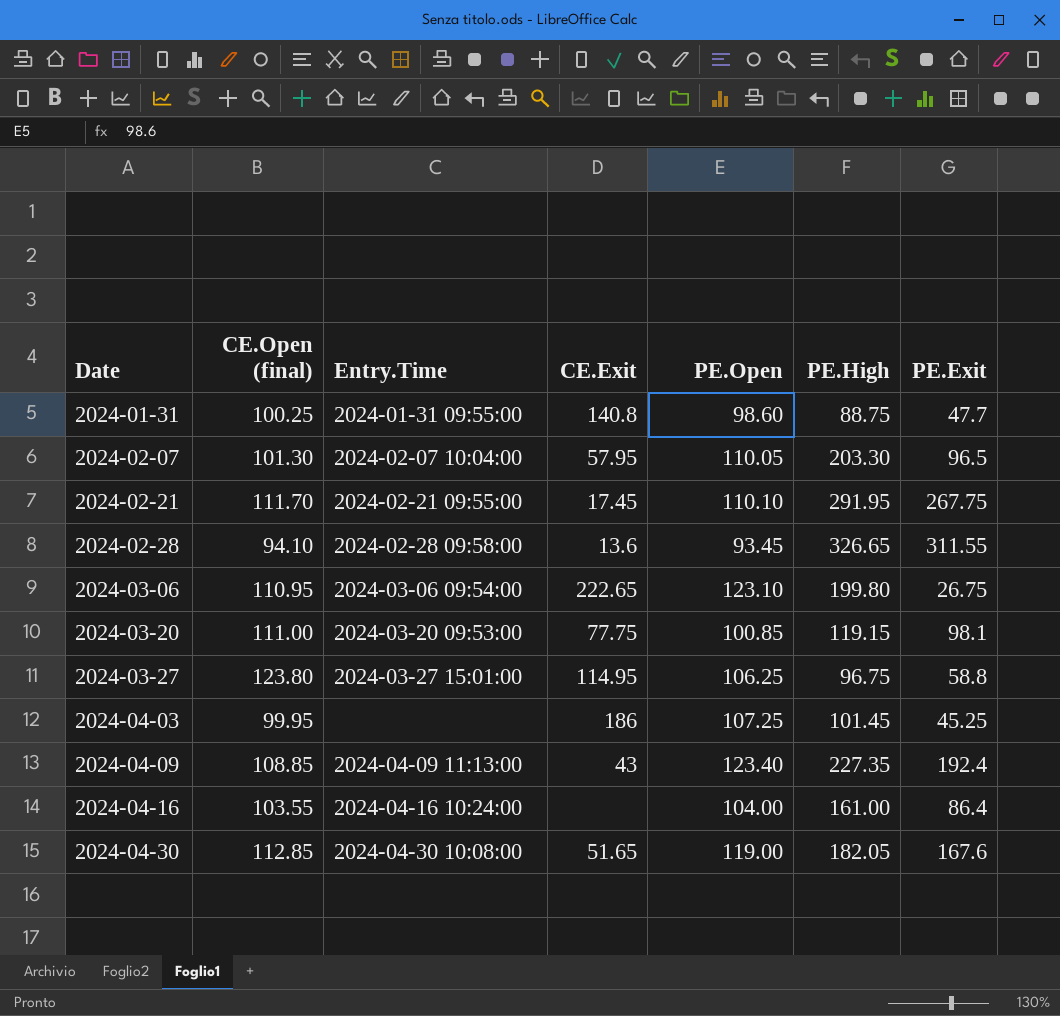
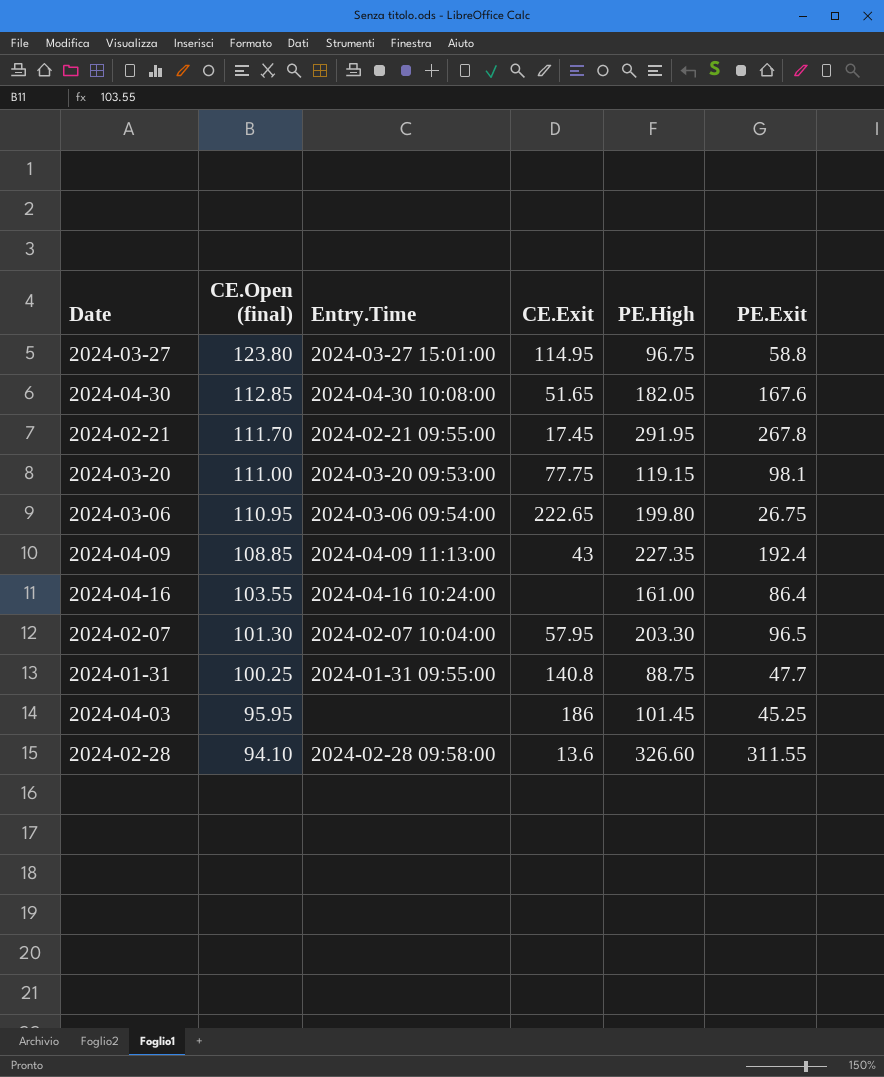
row order: Date ascending -> CE.Open (final) descending
column PE.Open | position: 5 -> none
2024-02-21 | PE.Exit: 267.75 -> 267.8
2024-04-03 | CE.Open (final): 99.95 -> 95.95
2024-02-28 | PE.High: 326.65 -> 326.60

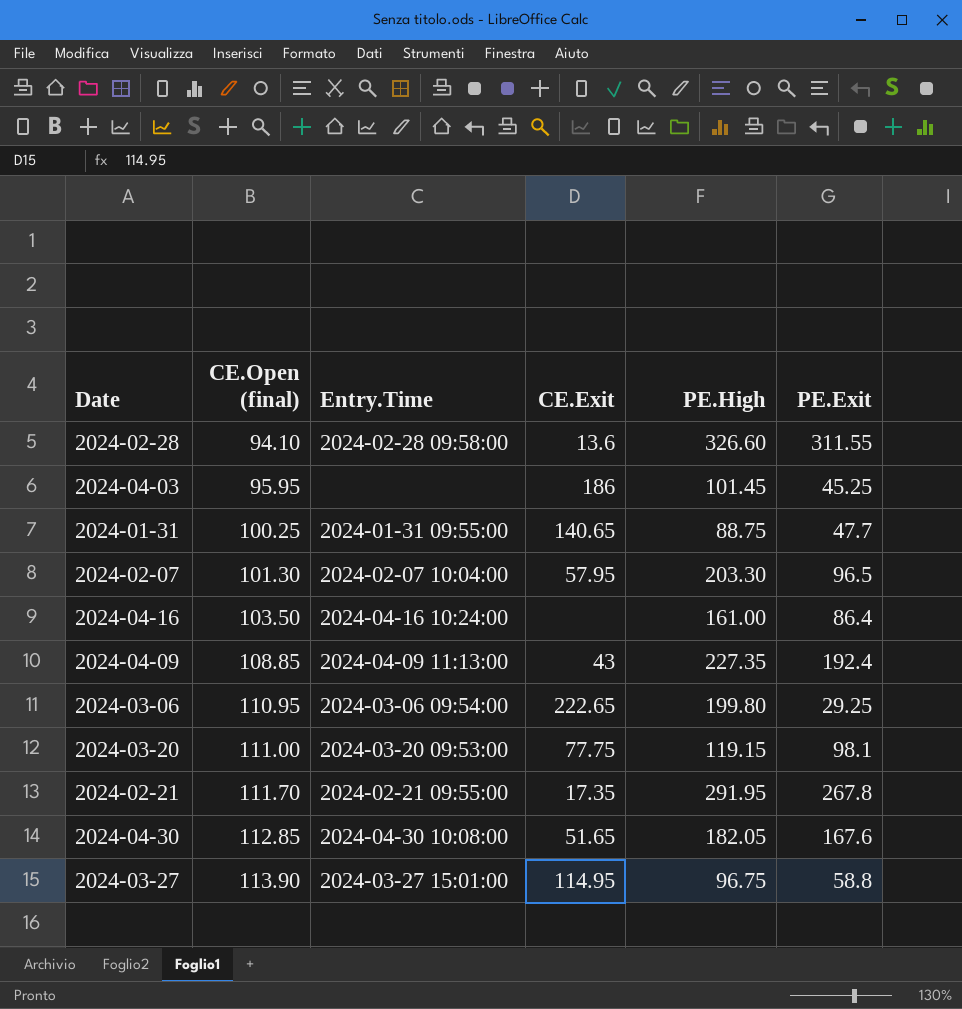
row order: CE.Open (final) descending -> CE.Open (final) ascending
2024-01-31 | CE.Exit: 140.8 -> 140.65
2024-04-16 | CE.Open (final): 103.55 -> 103.50
2024-03-06 | PE.Exit: 26.75 -> 29.25
2024-02-21 | CE.Exit: 17.45 -> 17.35
2024-03-27 | CE.Open (final): 123.80 -> 113.90

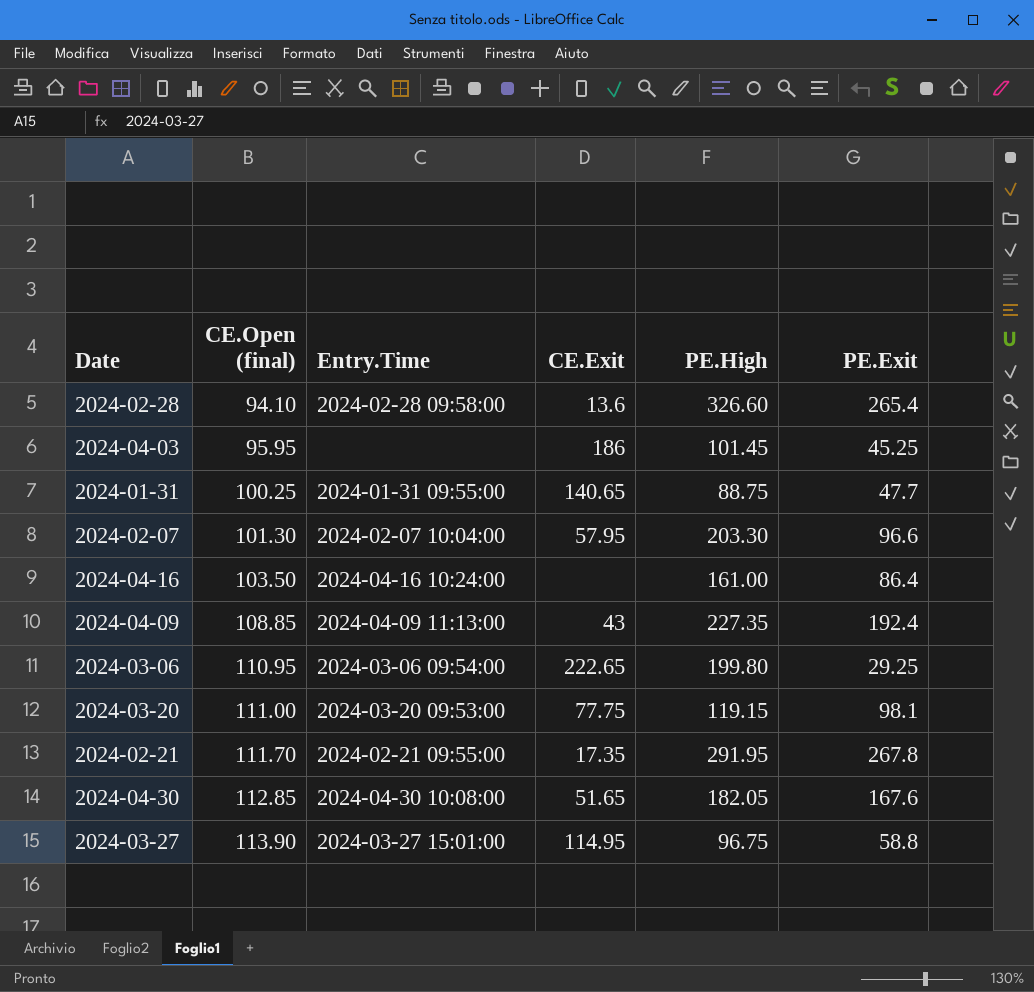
2024-02-28 | PE.Exit: 311.55 -> 265.4
2024-02-07 | PE.Exit: 96.5 -> 96.6

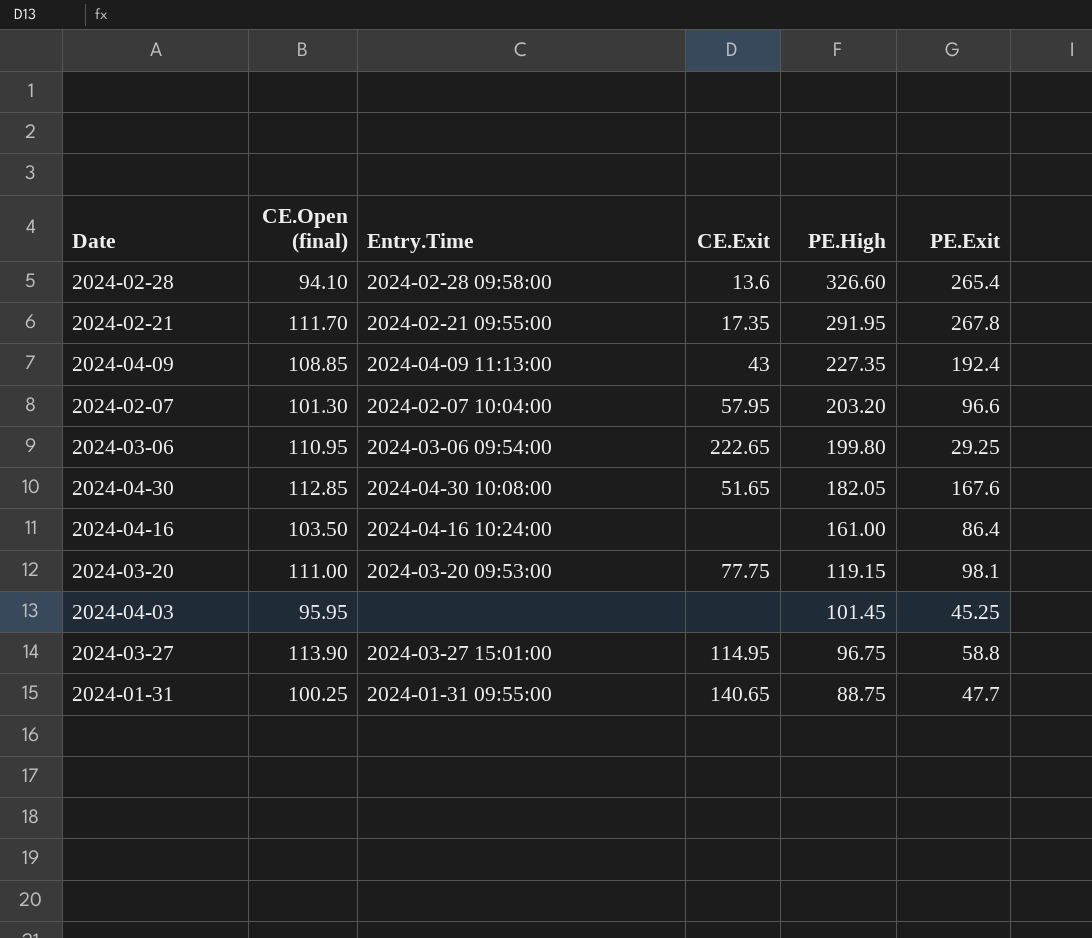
row order: CE.Open (final) ascending -> PE.High descending
2024-02-07 | PE.High: 203.30 -> 203.20
2024-04-03 | CE.Exit: 186 -> none

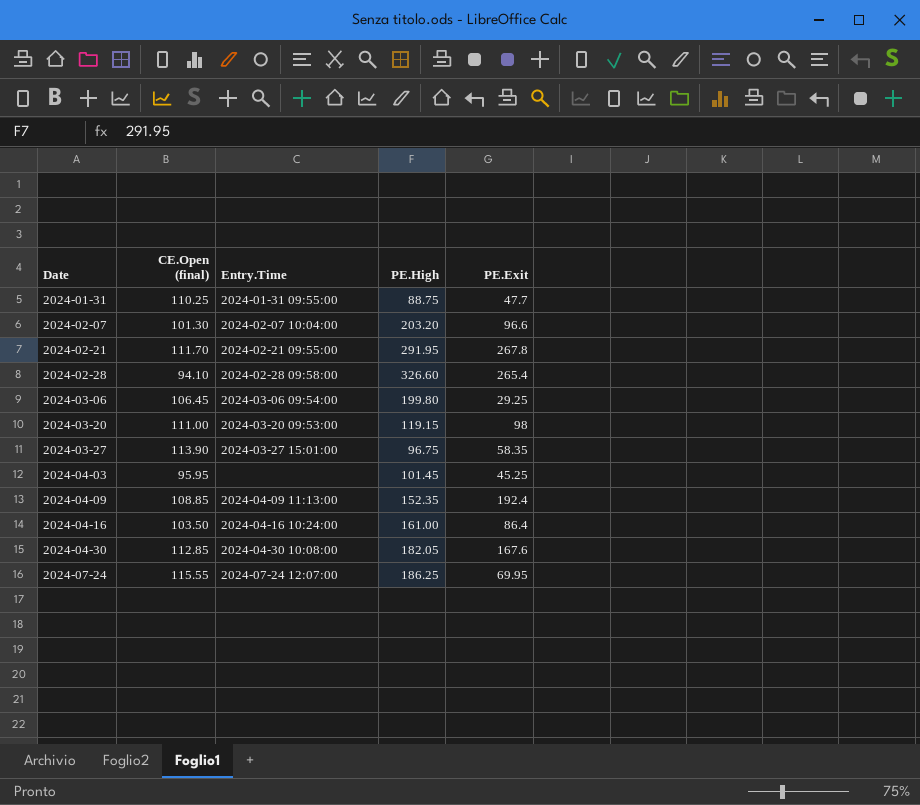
row order: PE.High descending -> Date ascending
column CE.Exit | position: 4 -> none
2024-01-31 | CE.Open (final): 100.25 -> 110.25
2024-03-06 | CE.Open (final): 110.95 -> 106.45
2024-03-20 | PE.Exit: 98.1 -> 98
2024-03-27 | PE.Exit: 58.8 -> 58.35
2024-04-09 | PE.High: 227.35 -> 152.35
row 2024-07-24: none -> 115.55 | 2024-07-24 12:07:00 | 186.25 | 69.95

